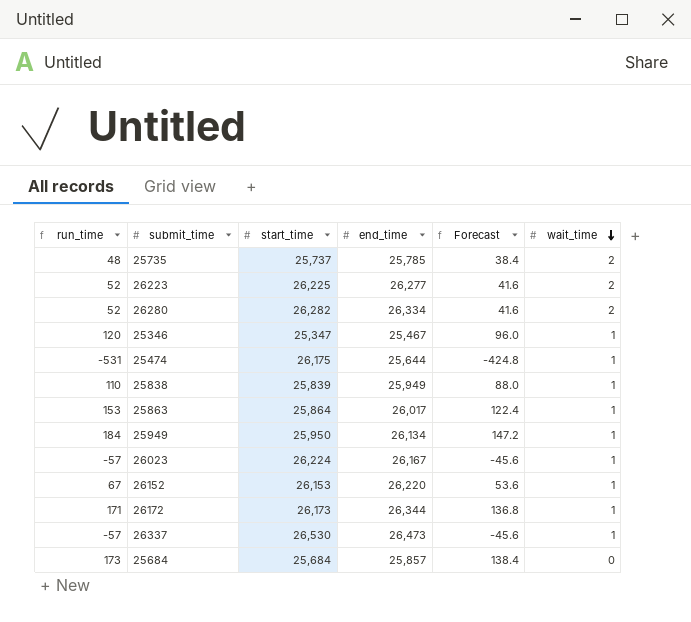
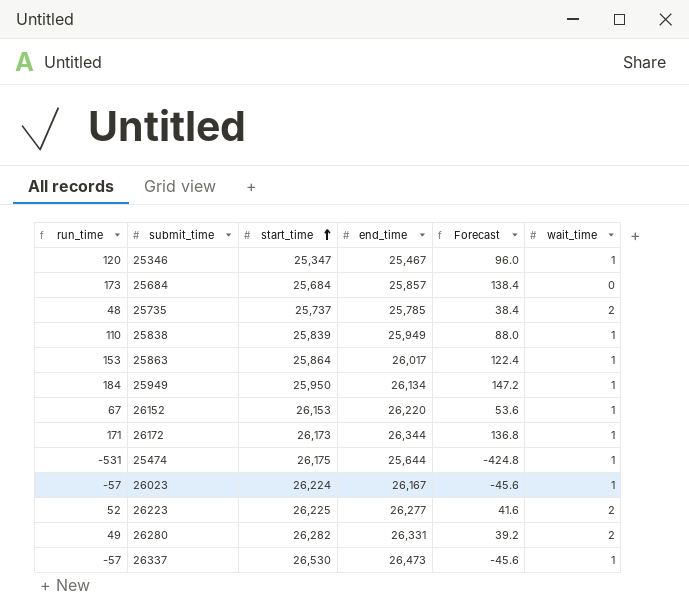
row order: wait_time descending -> start_time ascending
26280 | run_time: 52 -> 49
26280 | end_time: 26,334 -> 26,331
26280 | Forecast: 41.6 -> 39.2

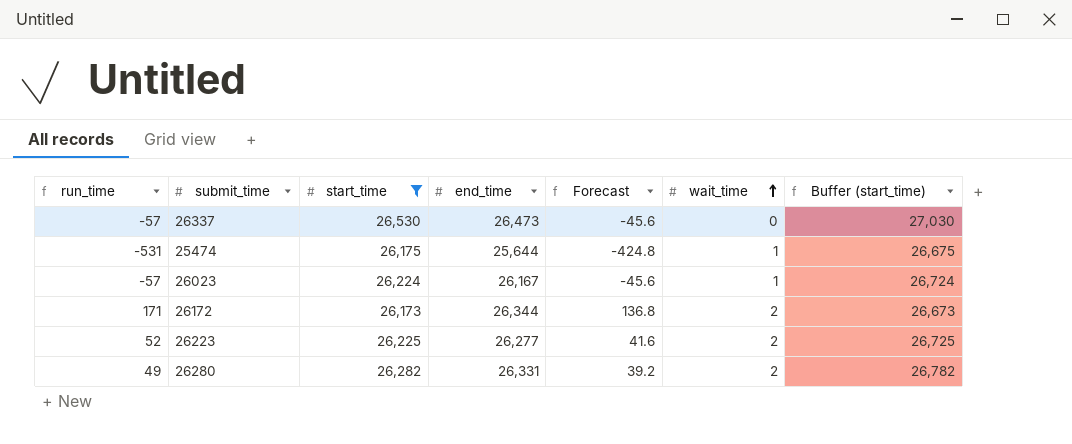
filter: none -> start_time >= 26,173
row order: start_time ascending -> wait_time ascending
column Buffer (start_time) | formula: none -> [start_time] + 500
26337 | wait_time: 1 -> 0
26172 | wait_time: 1 -> 2

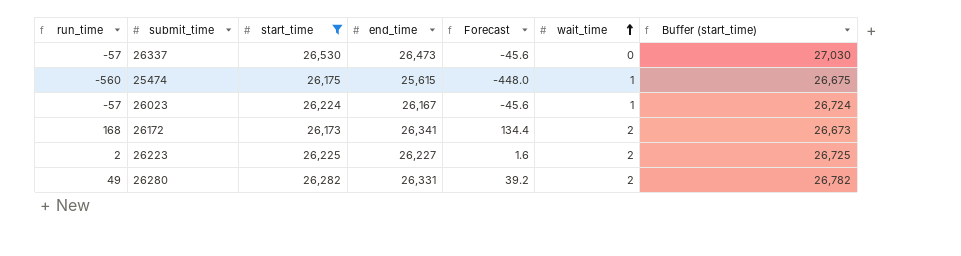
25474 | run_time: -531 -> -560
25474 | end_time: 25,644 -> 25,615
25474 | Forecast: -424.8 -> -448.0
26172 | run_time: 171 -> 168
26172 | end_time: 26,344 -> 26,341
26172 | Forecast: 136.8 -> 134.4
26223 | run_time: 52 -> 2
26223 | end_time: 26,277 -> 26,227
26223 | Forecast: 41.6 -> 1.6

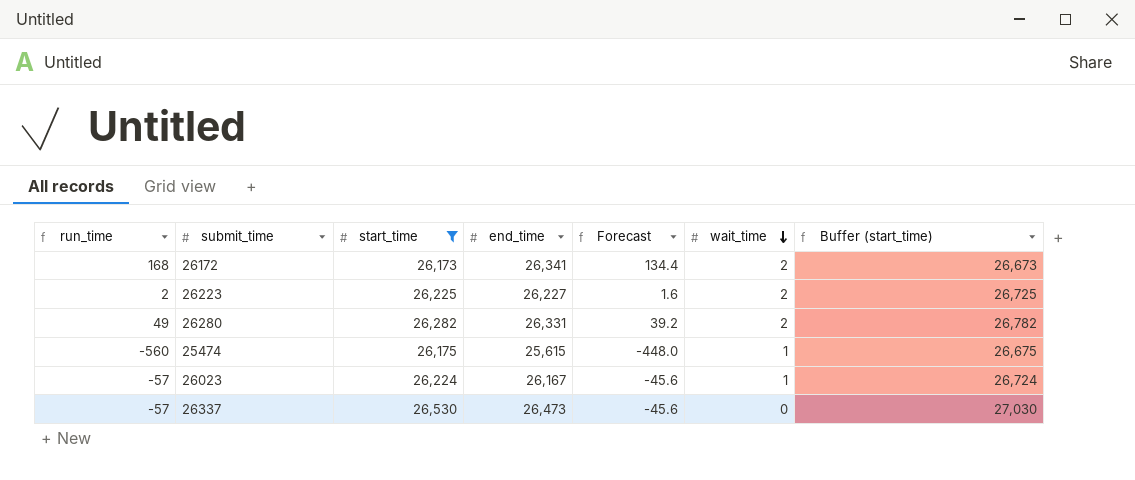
row order: wait_time ascending -> wait_time descending

